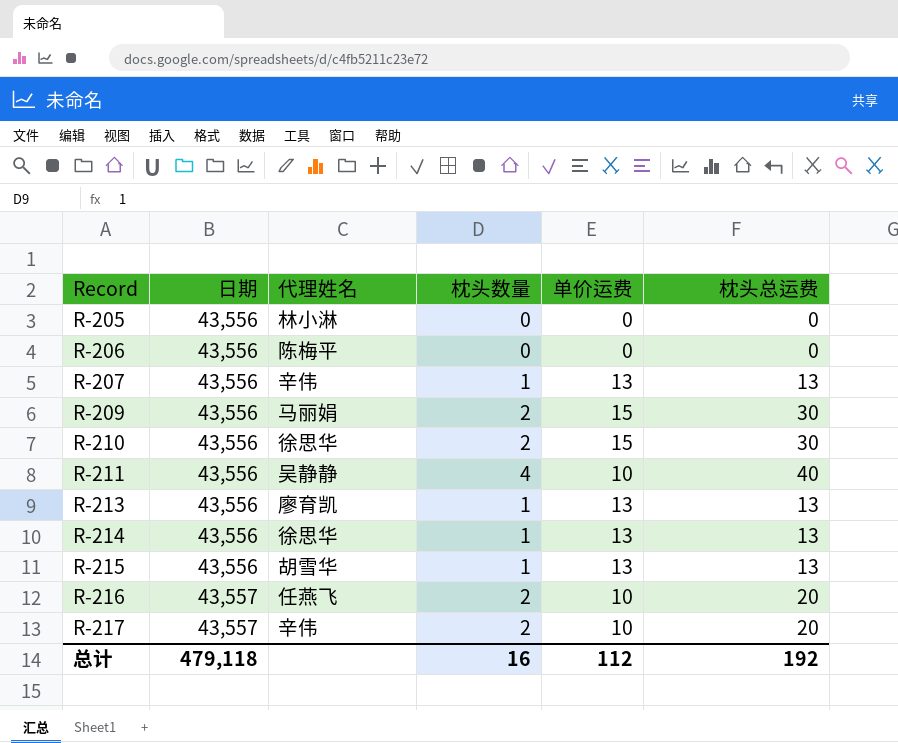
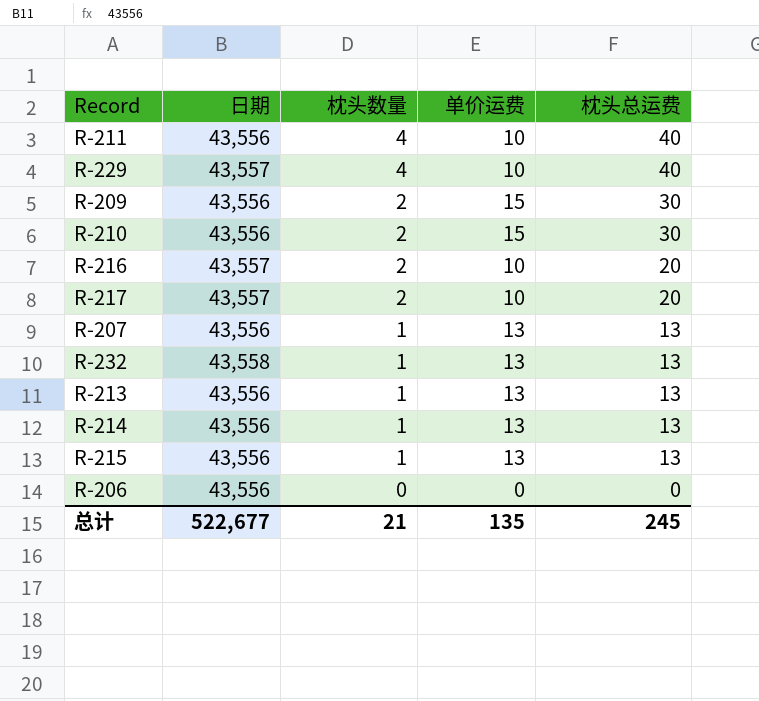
row order: Record ascending -> 枕头数量 descending
column 代理姓名 | position: 3 -> none
row R-205: 43,556 | 林小淋 | 0 | 0 | 0 -> none
row R-229: none -> 43,557 | 4 | 10 | 40
row R-232: none -> 43,558 | 1 | 13 | 13
总计 | 日期: 479,118 -> 522,677
总计 | 枕头数量: 16 -> 21
总计 | 单价运费: 112 -> 135
总计 | 枕头总运费: 192 -> 245

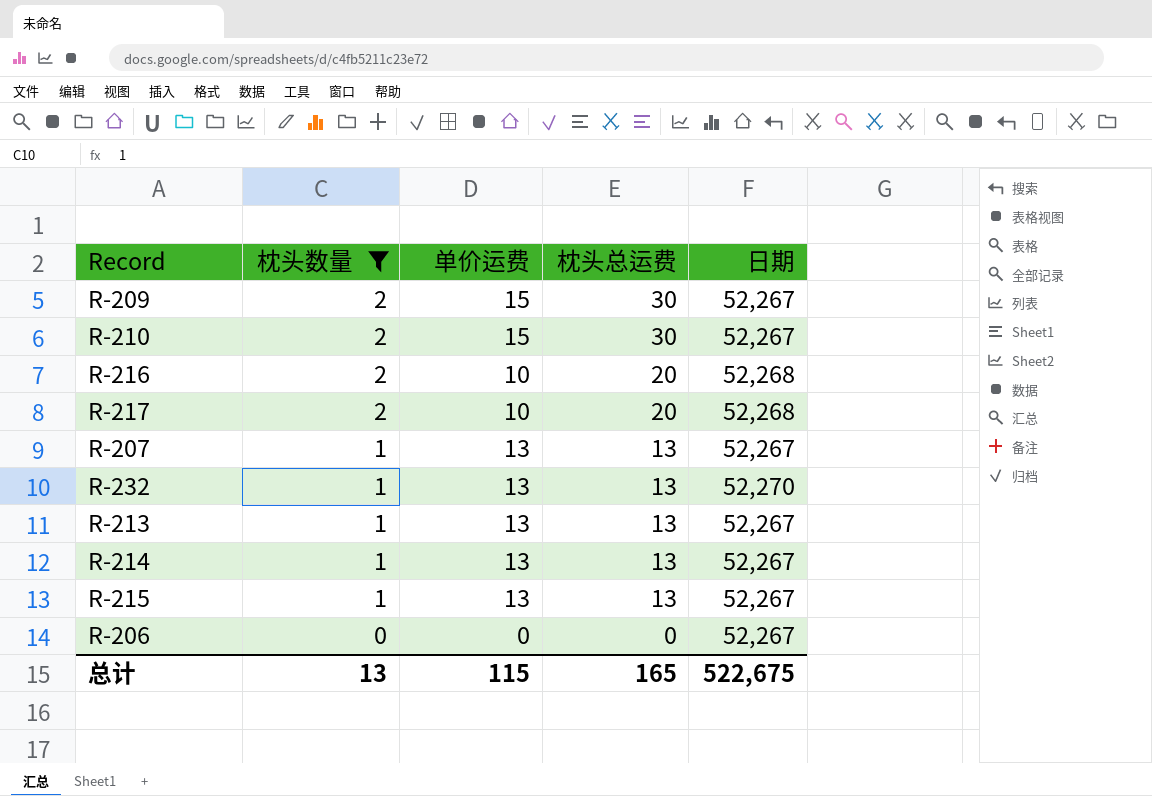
filter: none -> 枕头数量 != 4
column 日期 | position: 2 -> 5
R-209 | 日期: 43,556 -> 52,267
R-210 | 日期: 43,556 -> 52,267
R-216 | 日期: 43,557 -> 52,268
R-217 | 日期: 43,557 -> 52,268
R-207 | 日期: 43,556 -> 52,267
R-232 | 日期: 43,558 -> 52,270
R-213 | 日期: 43,556 -> 52,267
R-214 | 日期: 43,556 -> 52,267
R-215 | 日期: 43,556 -> 52,267
R-206 | 日期: 43,556 -> 52,267
总计 | 枕头数量: 21 -> 13
总计 | 单价运费: 135 -> 115
总计 | 枕头总运费: 245 -> 165
总计 | 日期: 522,677 -> 522,675

